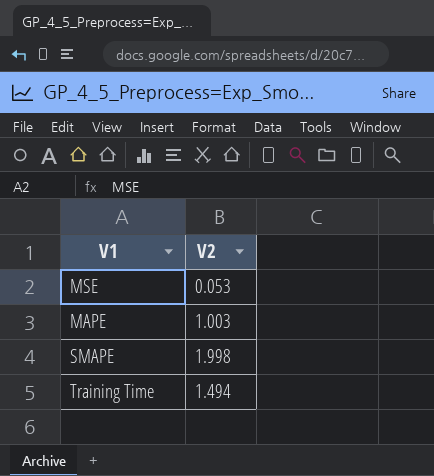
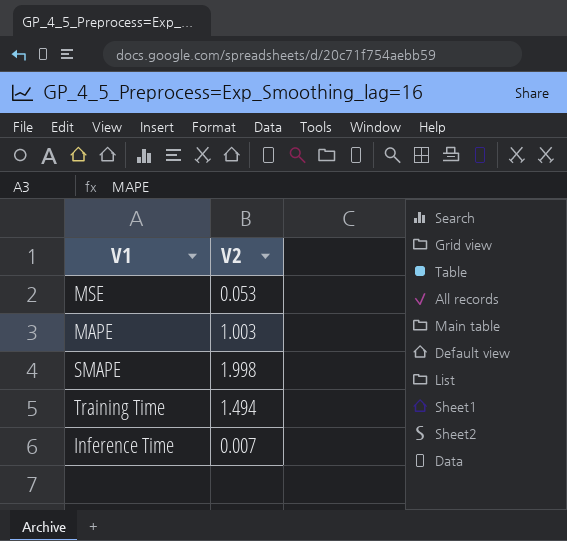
row Inference Time: none -> 0.007

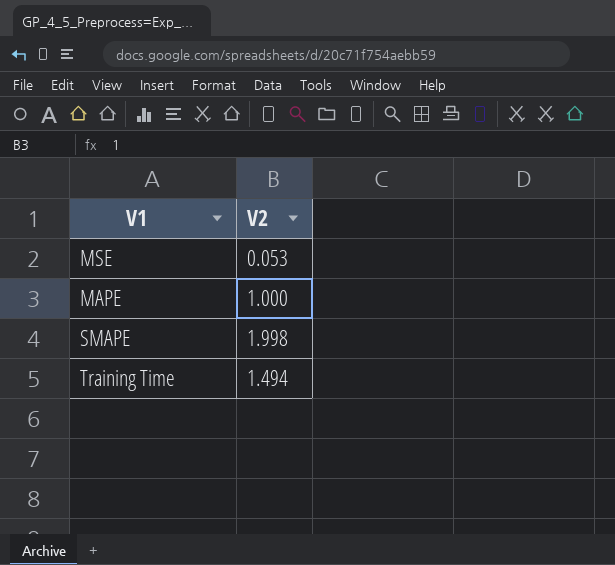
row Inference Time: 0.007 -> none
MAPE | V2: 1.003 -> 1.000

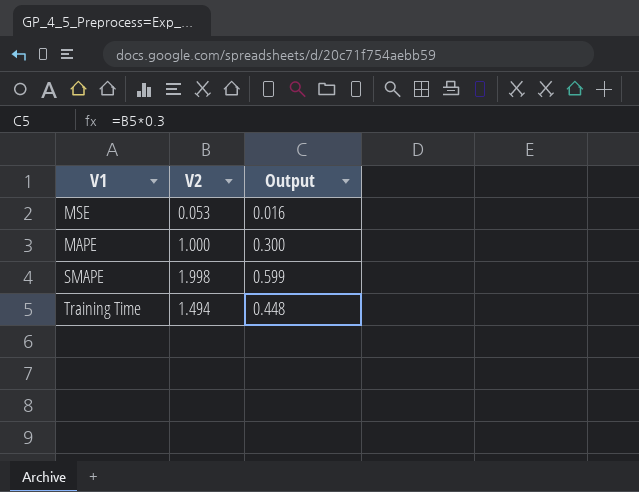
column Output | formula: none -> [V2] * 0.3

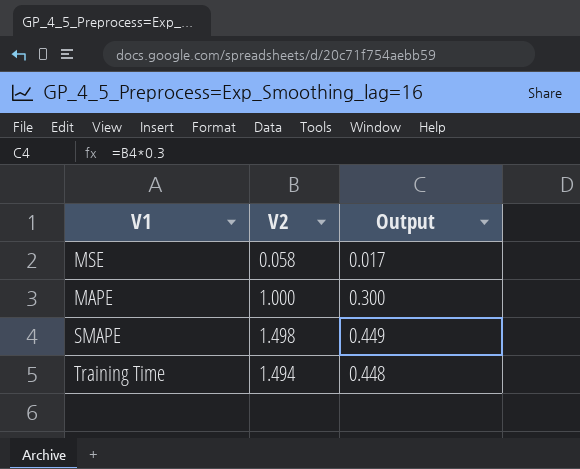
MSE | V2: 0.053 -> 0.058
MSE | Output: 0.016 -> 0.017
SMAPE | V2: 1.998 -> 1.498
SMAPE | Output: 0.599 -> 0.449

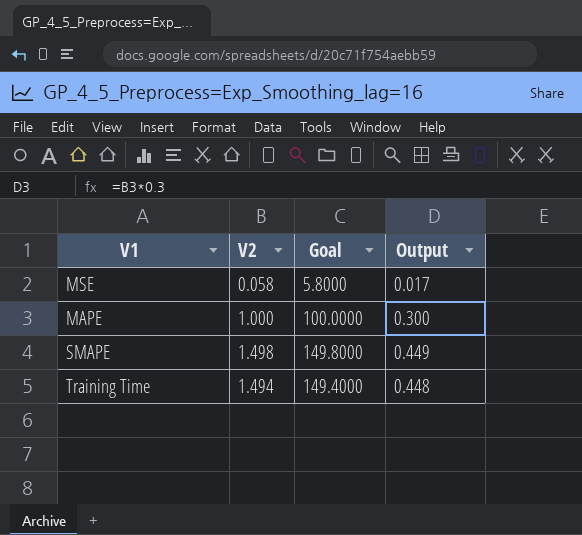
column Goal | formula: none -> [V2] * 100

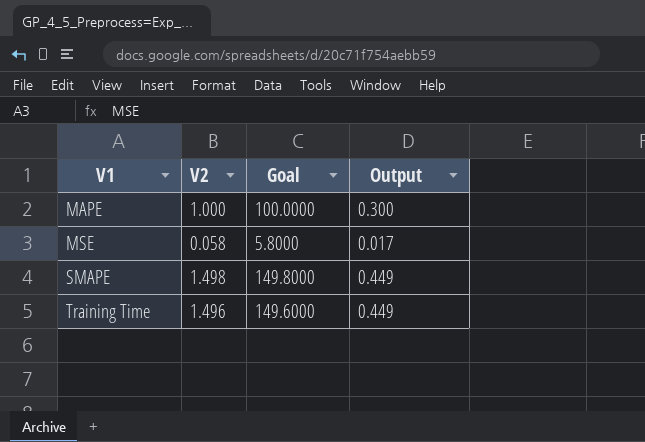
row order: none -> V1 ascending
Training Time | V2: 1.494 -> 1.496
Training Time | Goal: 149.4000 -> 149.6000
Training Time | Output: 0.448 -> 0.449

